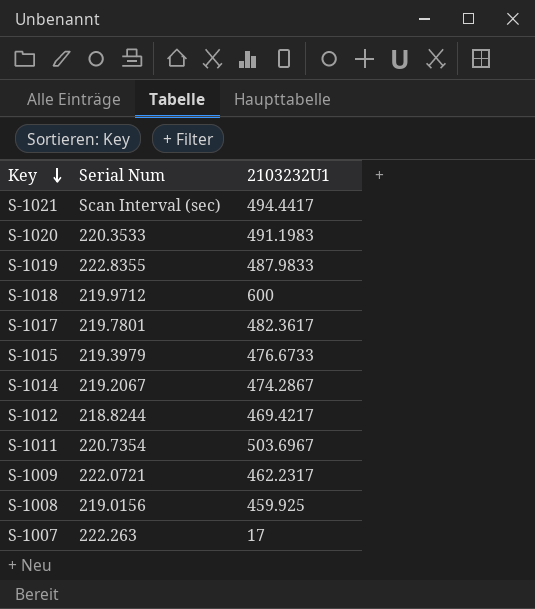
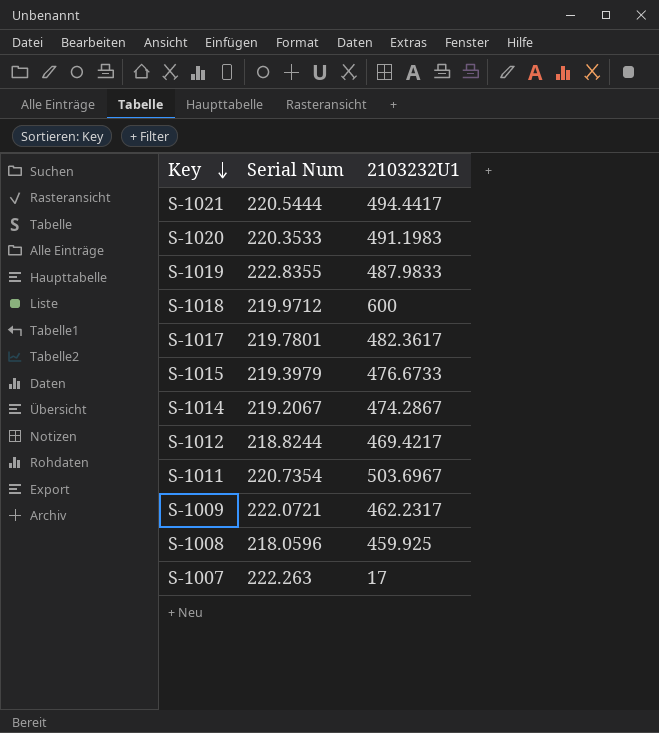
S-1021 | Serial Num: Scan Interval (sec) -> 220.5444
S-1008 | Serial Num: 219.0156 -> 218.0596

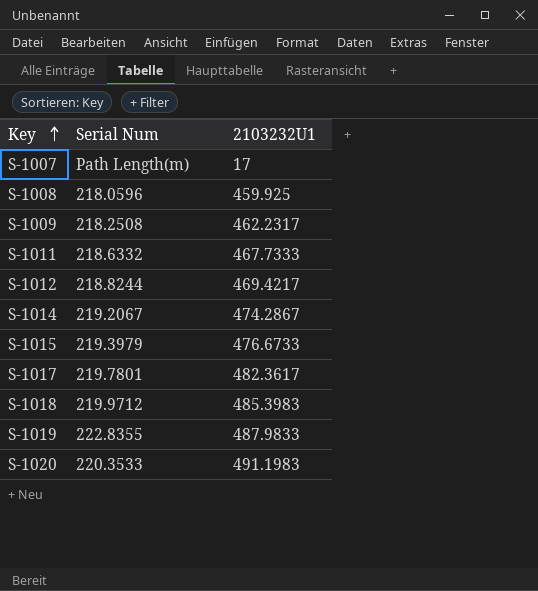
row order: Key descending -> Key ascending
row S-1021: 220.5444 | 494.4417 -> none
S-1007 | Serial Num: 222.263 -> Path Length(m)
S-1009 | Serial Num: 222.0721 -> 218.2508
S-1011 | Serial Num: 220.7354 -> 218.6332
S-1011 | 2103232U1: 503.6967 -> 467.7333
S-1018 | 2103232U1: 600 -> 485.3983

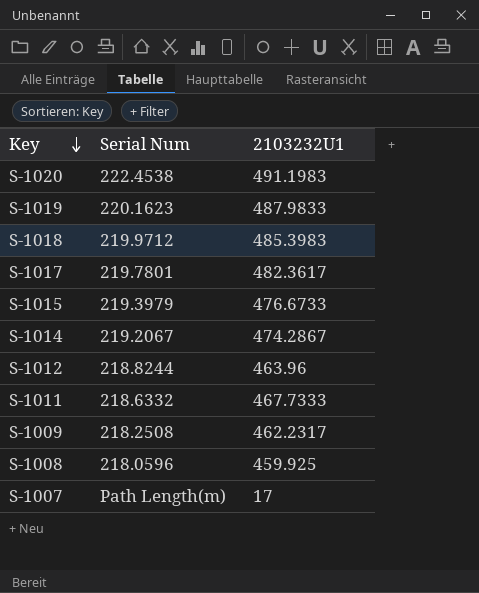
row order: Key ascending -> Key descending
S-1020 | Serial Num: 220.3533 -> 222.4538
S-1019 | Serial Num: 222.8355 -> 220.1623
S-1012 | 2103232U1: 469.4217 -> 463.96

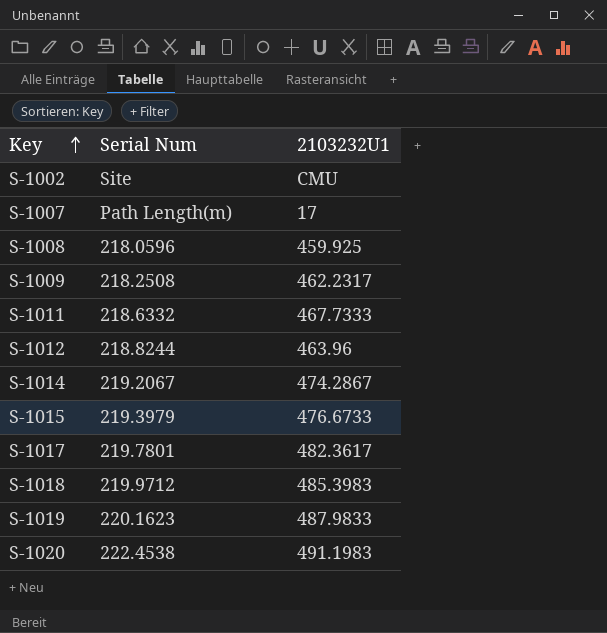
row order: Key descending -> Key ascending
row S-1002: none -> Site | CMU

